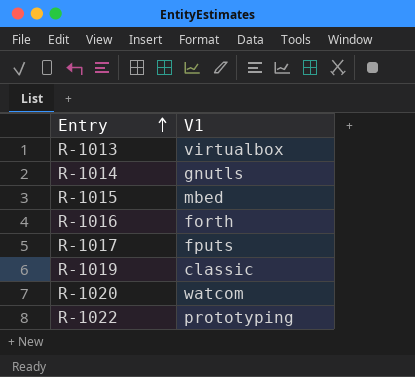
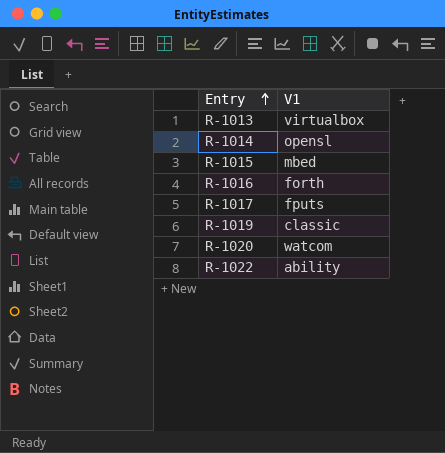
R-1014 | V1: gnutls -> opensl
R-1022 | V1: prototyping -> ability

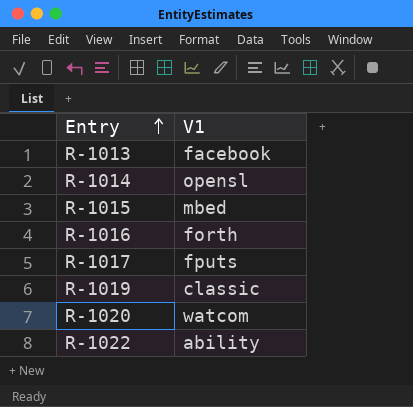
R-1013 | V1: virtualbox -> facebook

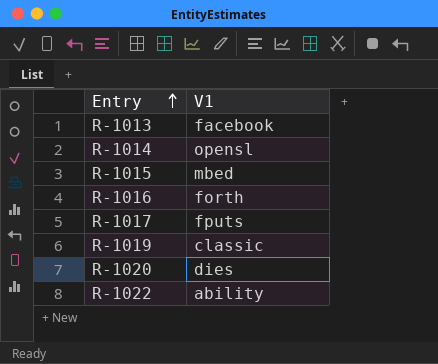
R-1020 | V1: watcom -> dies

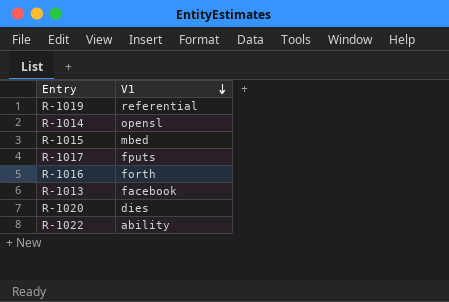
row order: Entry ascending -> V1 descending
R-1019 | V1: classic -> referential

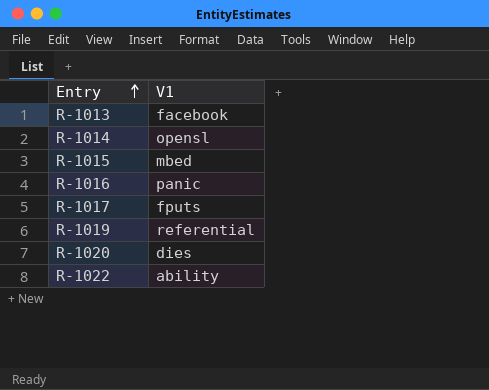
row order: V1 descending -> Entry ascending
R-1016 | V1: forth -> panic

